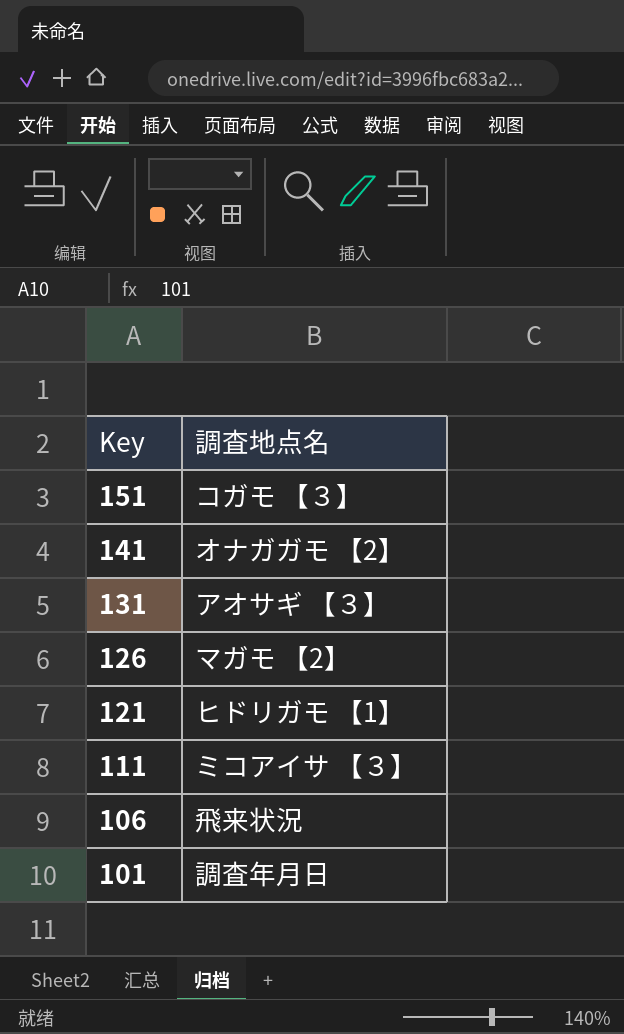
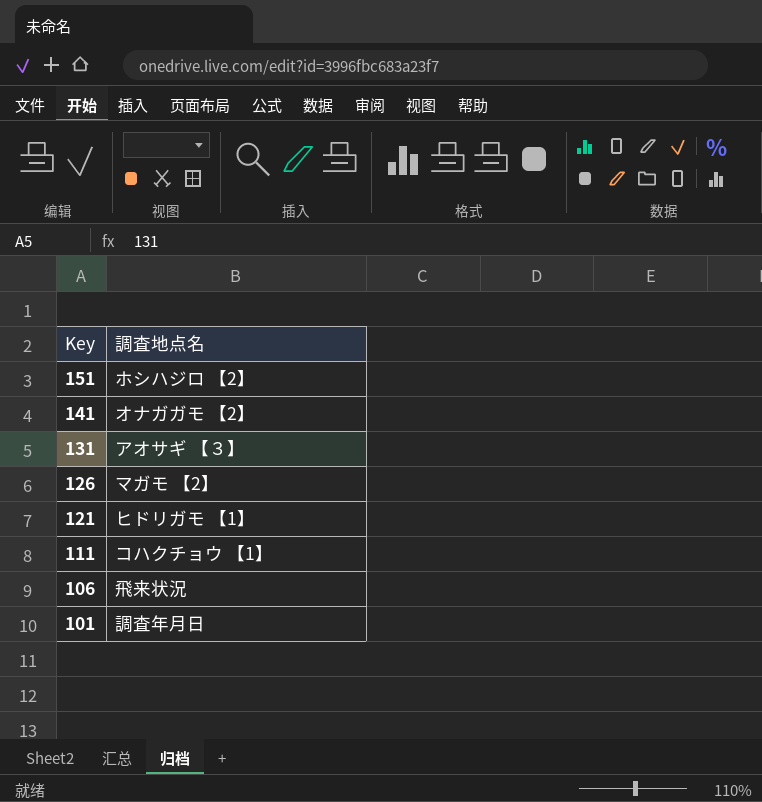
151 | 調査地点名: コガモ 【３】 -> ホシハジロ 【2】
111 | 調査地点名: ミコアイサ 【３】 -> コハクチョウ 【1】

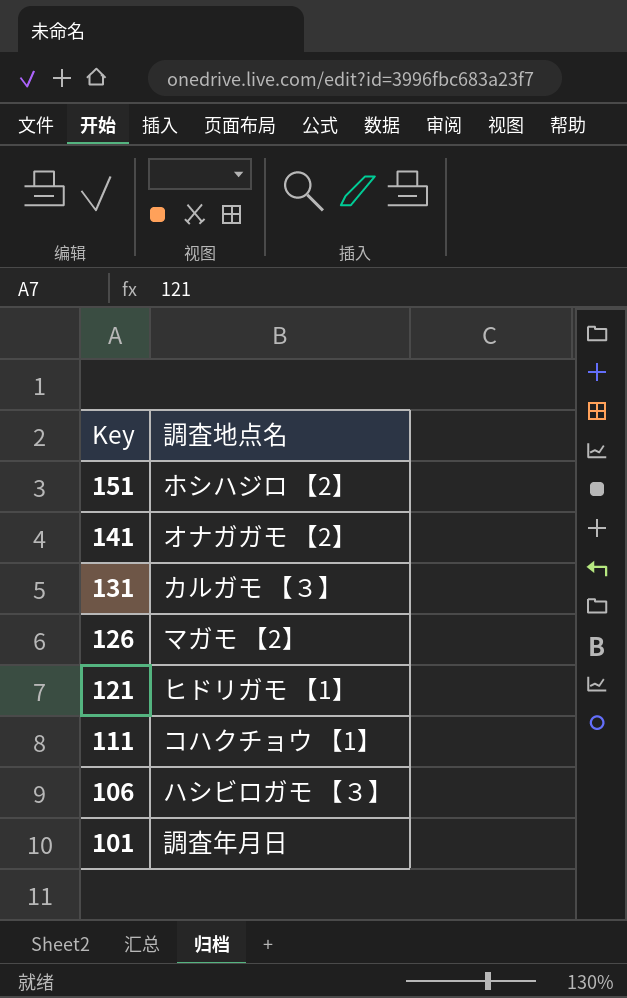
131 | 調査地点名: アオサギ 【３】 -> カルガモ 【３】
106 | 調査地点名: 飛来状況 -> ハシビロガモ 【３】

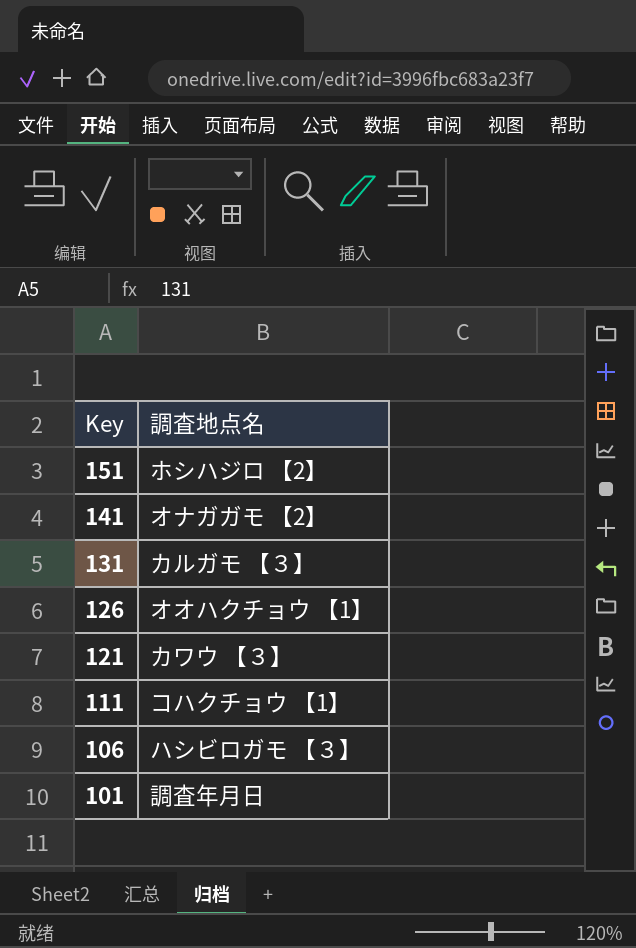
126 | 調査地点名: マガモ 【2】 -> オオハクチョウ 【1】
121 | 調査地点名: ヒドリガモ 【1】 -> カワウ 【３】

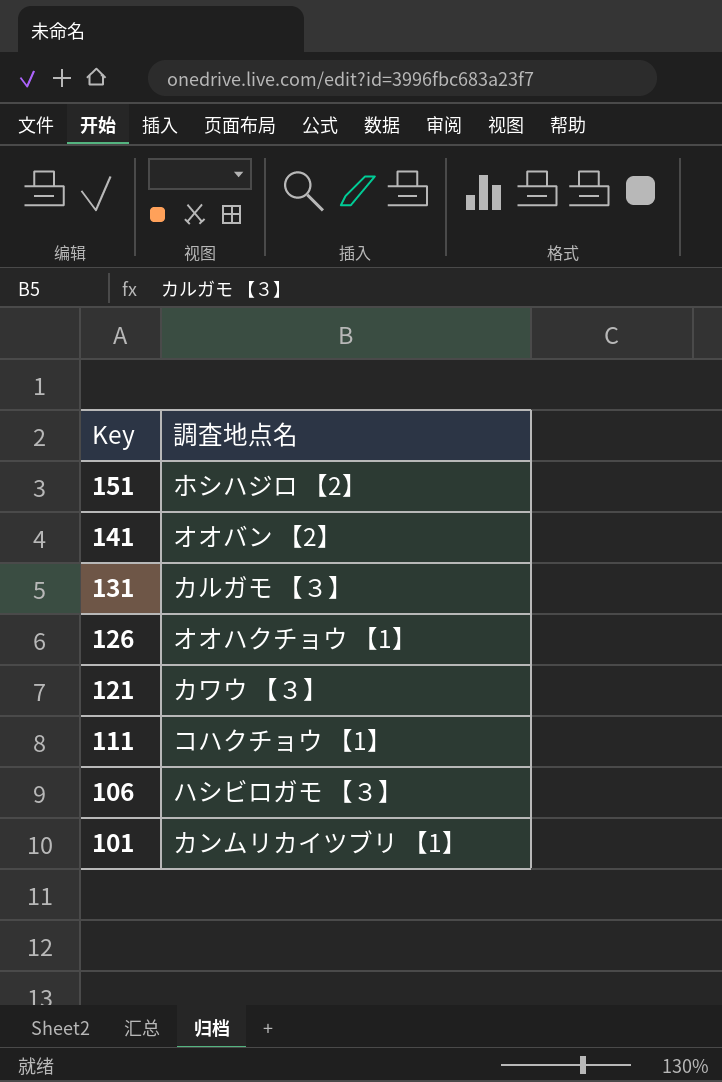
141 | 調査地点名: オナガガモ 【2】 -> オオバン 【2】
101 | 調査地点名: 調査年月日 -> カンムリカイツブリ 【1】

